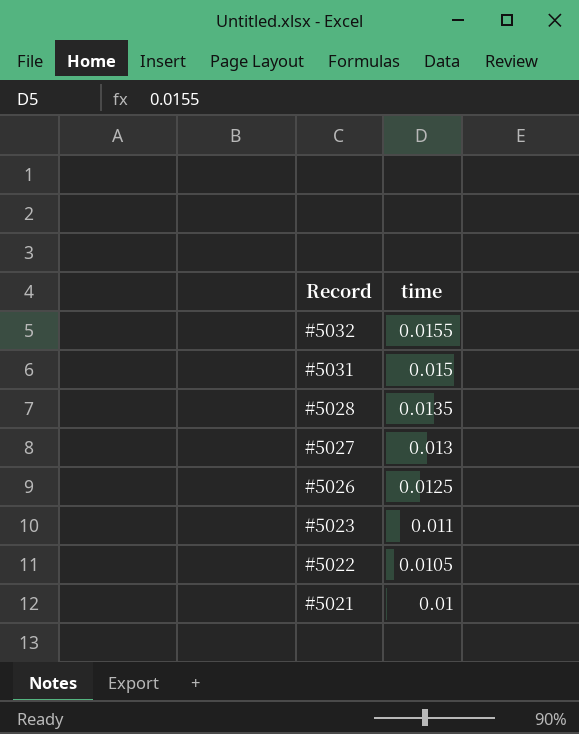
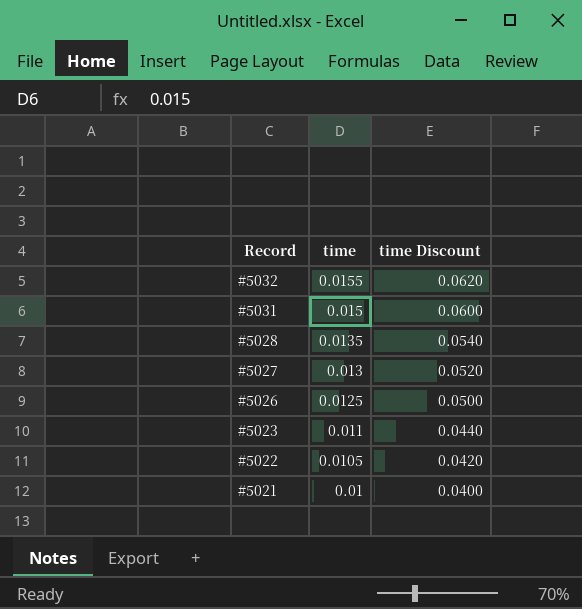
column time Discount | formula: none -> [time] * 4

